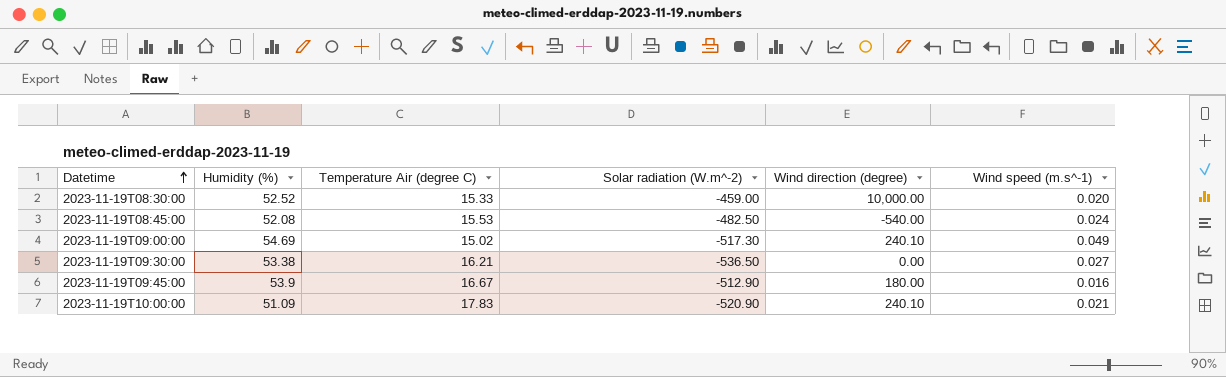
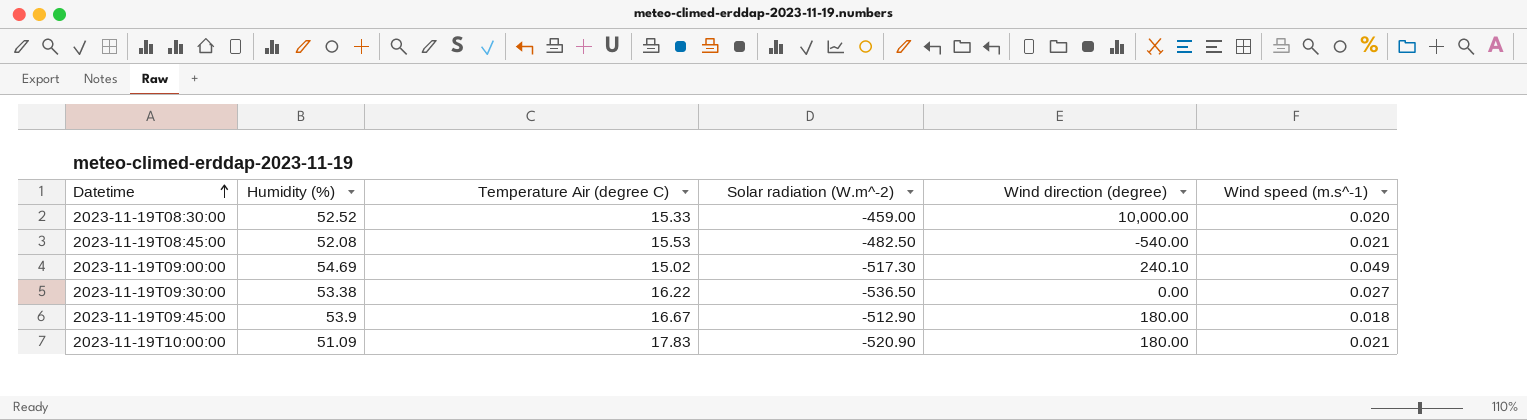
2023-11-19T08:45:00 | Wind speed (m.s^-1): 0.024 -> 0.021
2023-11-19T09:30:00 | Temperature Air (degree C): 16.21 -> 16.22
2023-11-19T09:45:00 | Wind speed (m.s^-1): 0.016 -> 0.018
2023-11-19T10:00:00 | Wind direction (degree): 240.10 -> 180.00

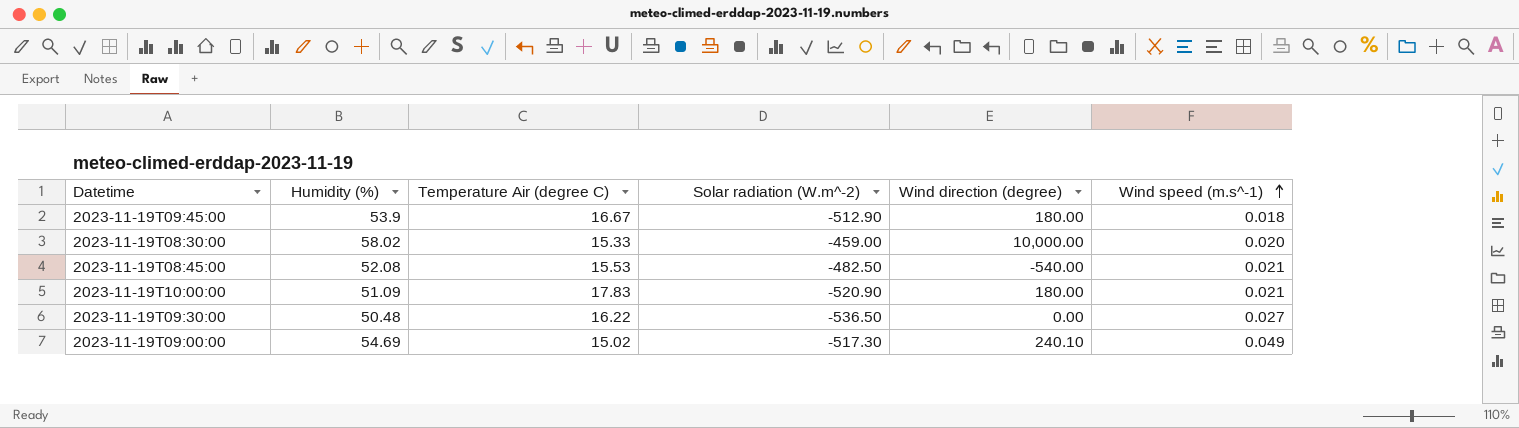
row order: Datetime ascending -> Wind speed (m.s^-1) ascending
2023-11-19T08:30:00 | Humidity (%): 52.52 -> 58.02
2023-11-19T09:30:00 | Humidity (%): 53.38 -> 50.48

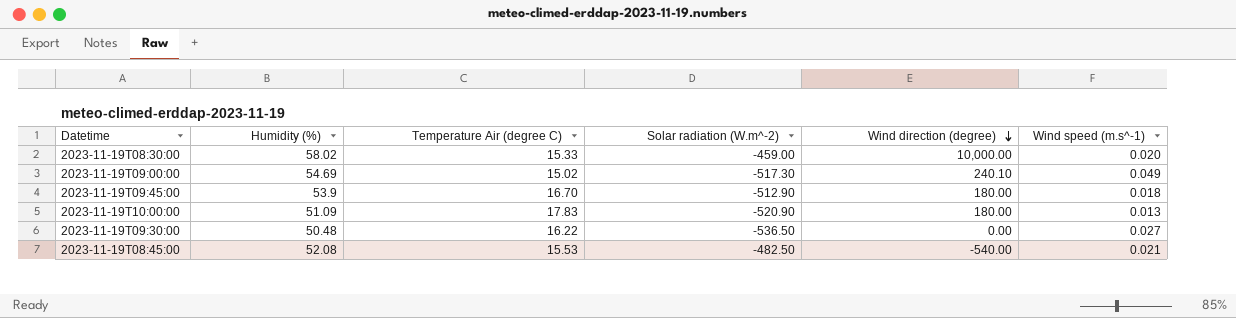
row order: Wind speed (m.s^-1) ascending -> Wind direction (degree) descending
2023-11-19T09:45:00 | Temperature Air (degree C): 16.67 -> 16.70
2023-11-19T10:00:00 | Wind speed (m.s^-1): 0.021 -> 0.013

